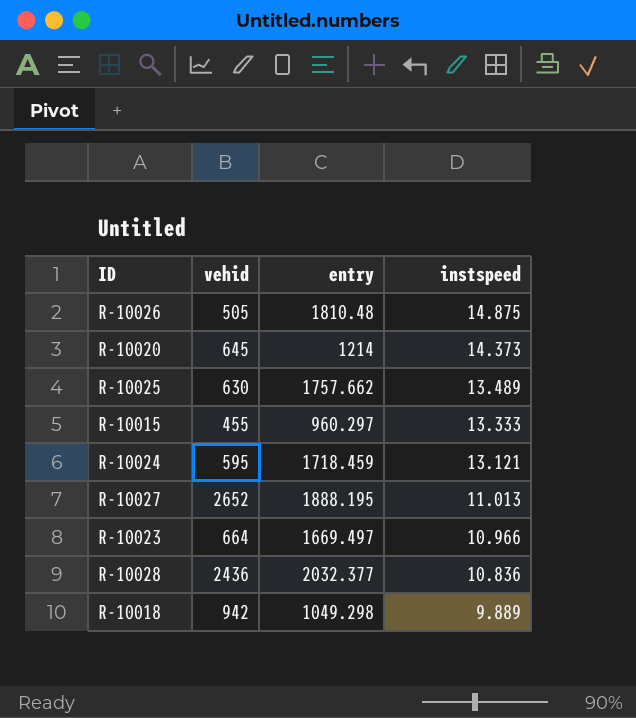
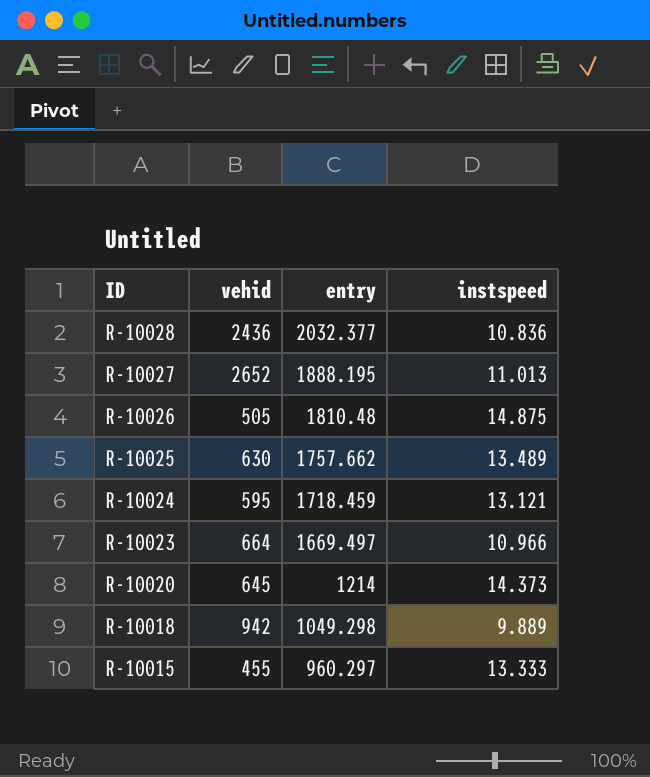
row order: instspeed descending -> ID descending

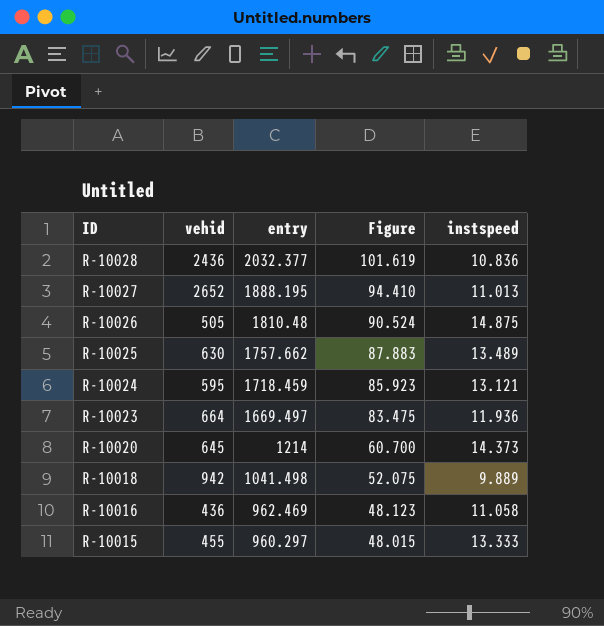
column Figure | formula: none -> [entry] * 0.05
R-10023 | instspeed: 10.966 -> 11.936
R-10018 | entry: 1049.298 -> 1041.498
row R-10016: none -> 436 | 962.469 | 48.123 | 11.058

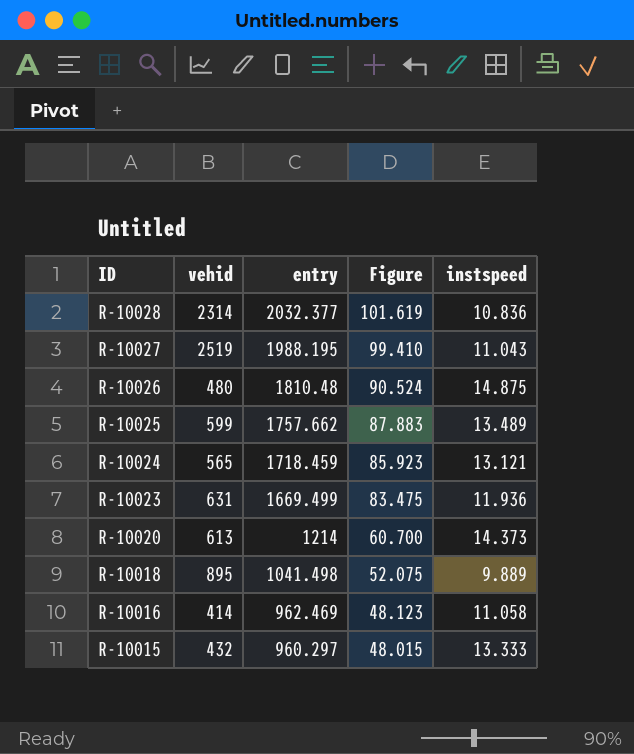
R-10028 | vehid: 2436 -> 2314
R-10027 | vehid: 2652 -> 2519
R-10027 | entry: 1888.195 -> 1988.195
R-10027 | Figure: 94.410 -> 99.410
R-10027 | instspeed: 11.013 -> 11.043
R-10026 | vehid: 505 -> 480
R-10025 | vehid: 630 -> 599
R-10024 | vehid: 595 -> 565
R-10023 | vehid: 664 -> 631
R-10023 | entry: 1669.497 -> 1669.499
R-10020 | vehid: 645 -> 613
R-10018 | vehid: 942 -> 895
R-10016 | vehid: 436 -> 414
R-10015 | vehid: 455 -> 432

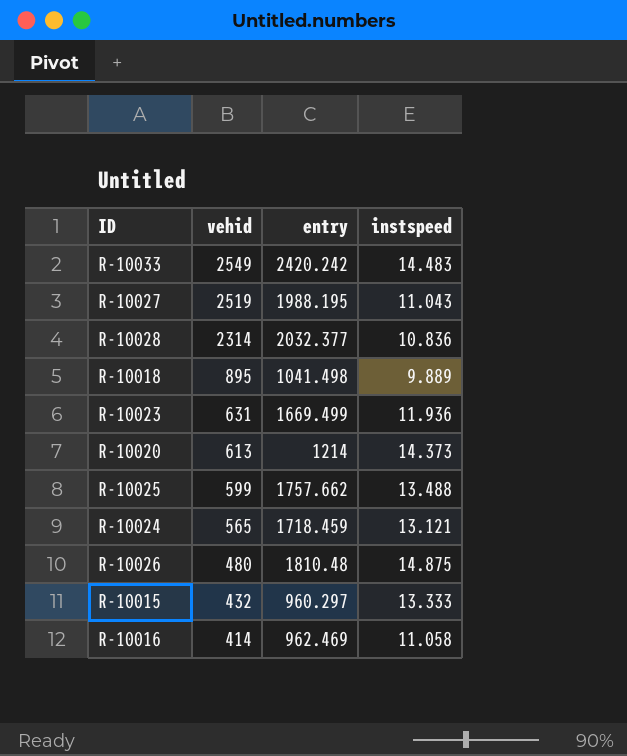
row order: ID descending -> vehid descending
column Figure | formula: [entry] * 0.05 -> none
row R-10033: none -> 2549 | 2420.242 | 14.483
R-10025 | instspeed: 13.489 -> 13.488

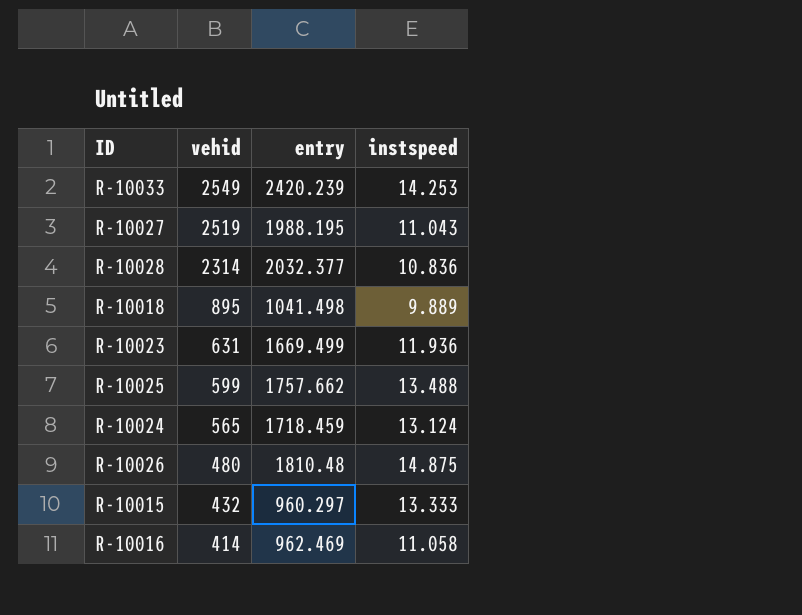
row R-10020: 613 | 1214 | 14.373 -> none
R-10033 | entry: 2420.242 -> 2420.239
R-10033 | instspeed: 14.483 -> 14.253
R-10024 | instspeed: 13.121 -> 13.124

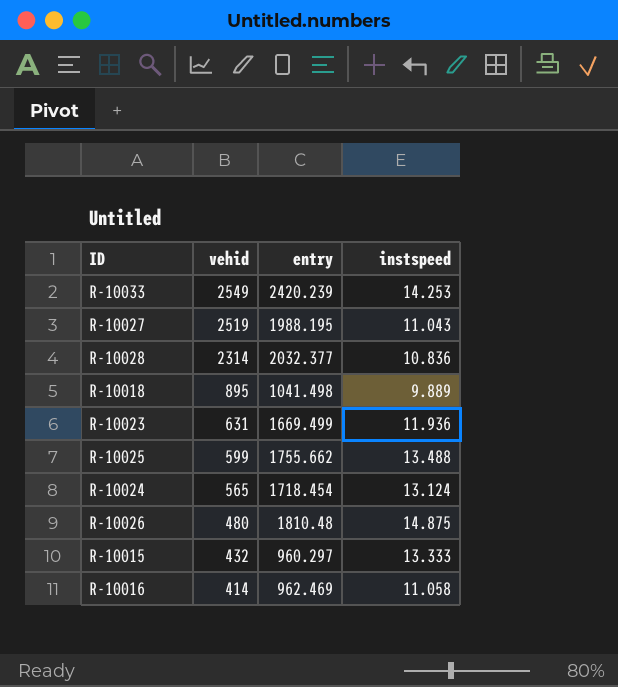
R-10025 | entry: 1757.662 -> 1755.662
R-10024 | entry: 1718.459 -> 1718.454

